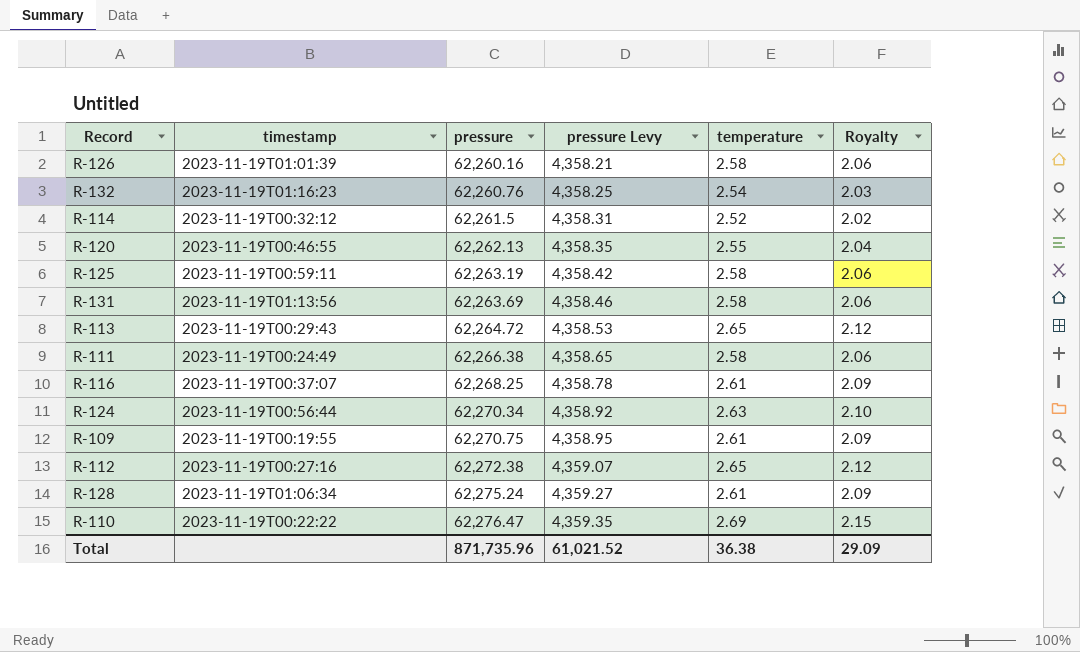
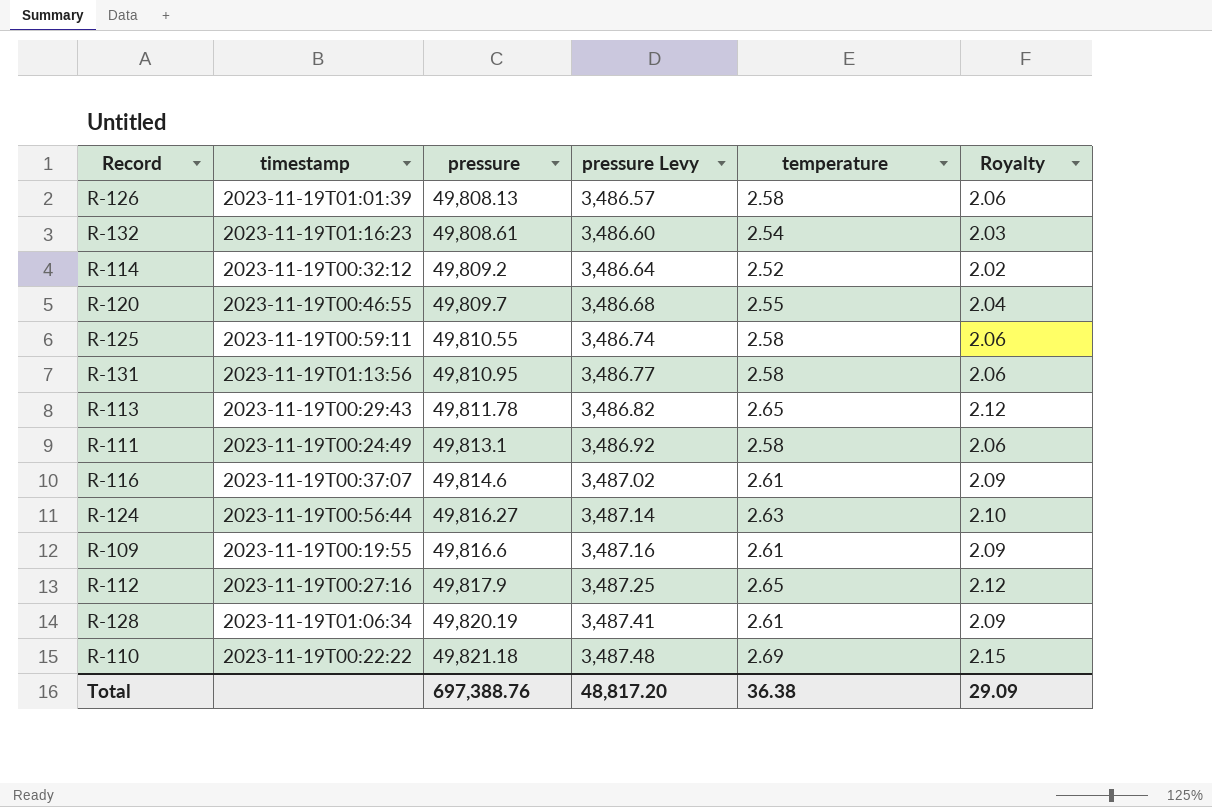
R-126 | pressure: 62,260.16 -> 49,808.13
R-126 | pressure Levy: 4,358.21 -> 3,486.57
R-132 | pressure: 62,260.76 -> 49,808.61
R-132 | pressure Levy: 4,358.25 -> 3,486.60
R-114 | pressure: 62,261.5 -> 49,809.2
R-114 | pressure Levy: 4,358.31 -> 3,486.64
R-120 | pressure: 62,262.13 -> 49,809.7
R-120 | pressure Levy: 4,358.35 -> 3,486.68
R-125 | pressure: 62,263.19 -> 49,810.55
R-125 | pressure Levy: 4,358.42 -> 3,486.74
R-131 | pressure: 62,263.69 -> 49,810.95
R-131 | pressure Levy: 4,358.46 -> 3,486.77
R-113 | pressure: 62,264.72 -> 49,811.78
R-113 | pressure Levy: 4,358.53 -> 3,486.82
R-111 | pressure: 62,266.38 -> 49,813.1
R-111 | pressure Levy: 4,358.65 -> 3,486.92
R-116 | pressure: 62,268.25 -> 49,814.6
R-116 | pressure Levy: 4,358.78 -> 3,487.02
R-124 | pressure: 62,270.34 -> 49,816.27
R-124 | pressure Levy: 4,358.92 -> 3,487.14
R-109 | pressure: 62,270.75 -> 49,816.6
R-109 | pressure Levy: 4,358.95 -> 3,487.16
R-112 | pressure: 62,272.38 -> 49,817.9
R-112 | pressure Levy: 4,359.07 -> 3,487.25
R-128 | pressure: 62,275.24 -> 49,820.19
R-128 | pressure Levy: 4,359.27 -> 3,487.41
R-110 | pressure: 62,276.47 -> 49,821.18
R-110 | pressure Levy: 4,359.35 -> 3,487.48
Total | pressure: 871,735.96 -> 697,388.76
Total | pressure Levy: 61,021.52 -> 48,817.20

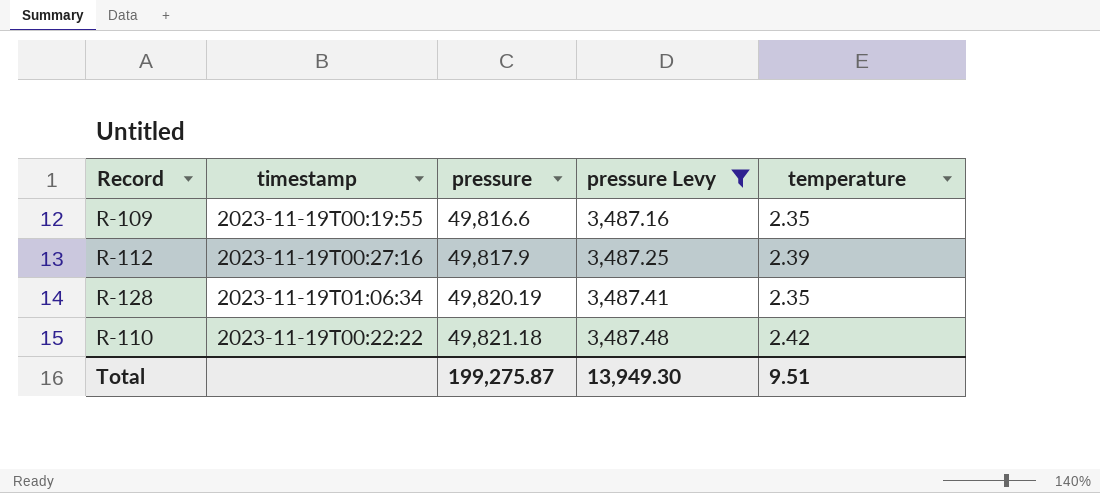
filter: none -> pressure Levy >= 3,487.16
column Royalty | formula: [temperature] * 0.8 -> none
R-109 | temperature: 2.61 -> 2.35
R-112 | temperature: 2.65 -> 2.39
R-128 | temperature: 2.61 -> 2.35
R-110 | temperature: 2.69 -> 2.42
Total | pressure: 697,388.76 -> 199,275.87
Total | pressure Levy: 48,817.20 -> 13,949.30
Total | temperature: 36.38 -> 9.51

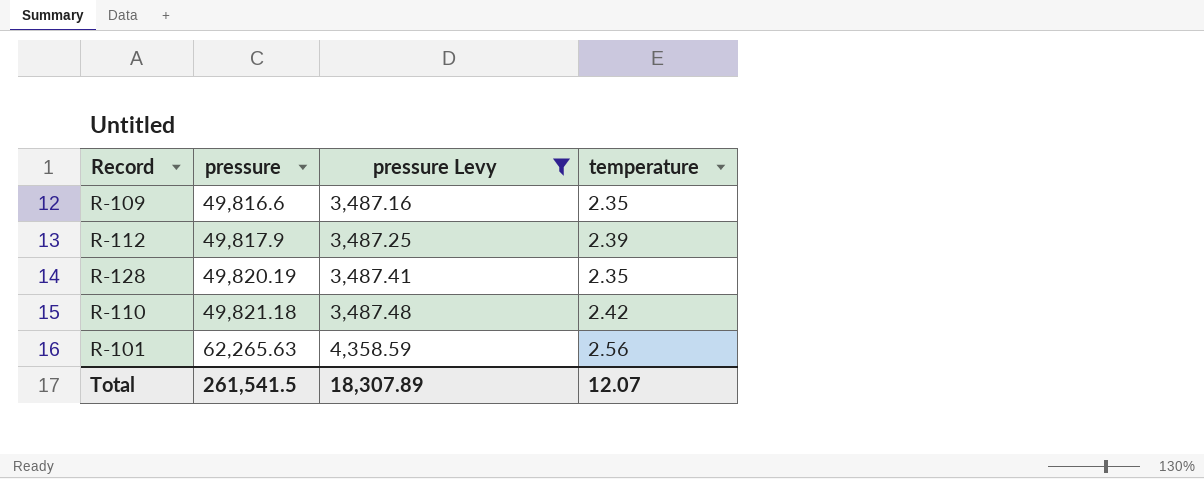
column timestamp | position: 2 -> none
row R-101: none -> 62,265.63 | 4,358.59 | 2.56
Total | pressure: 199,275.87 -> 261,541.5
Total | pressure Levy: 13,949.30 -> 18,307.89
Total | temperature: 9.51 -> 12.07

